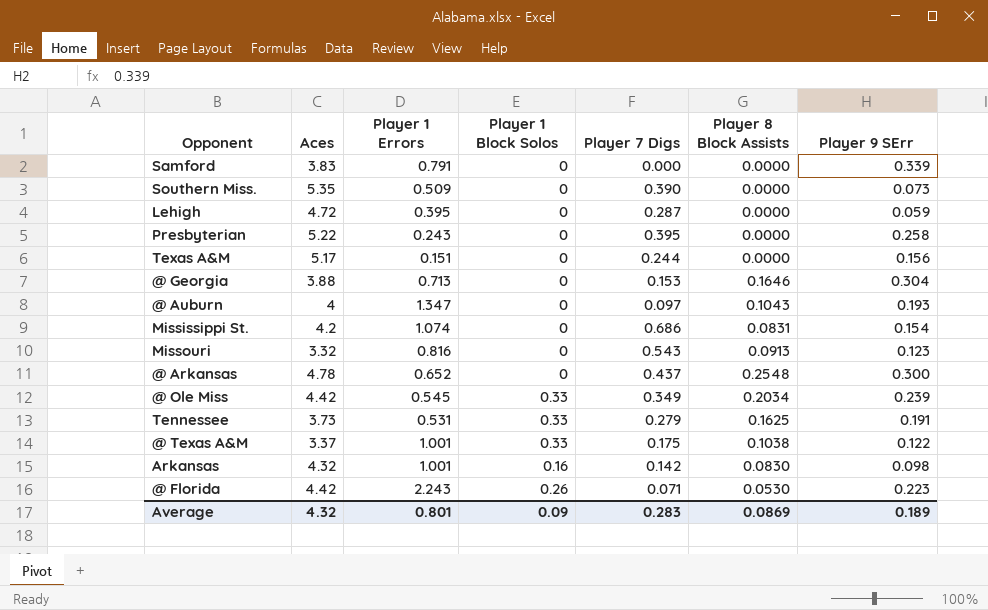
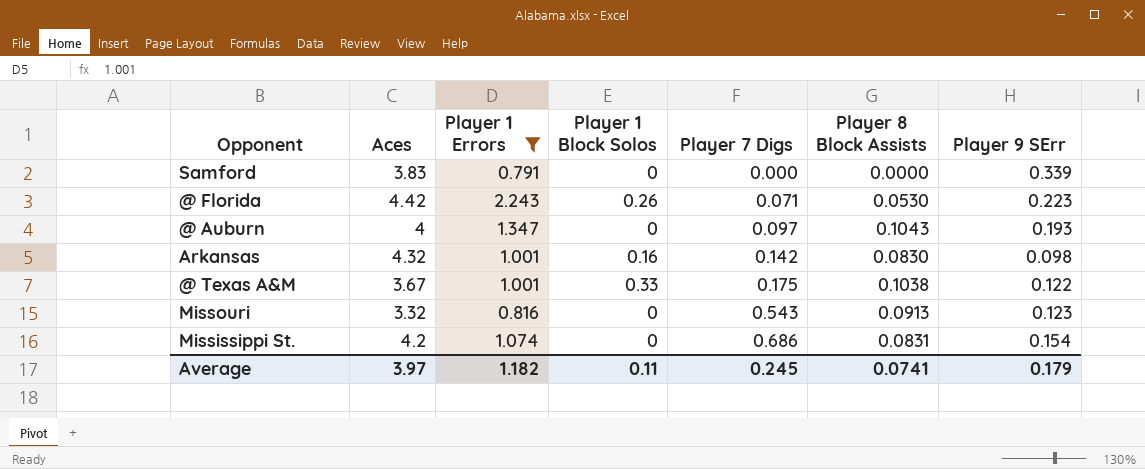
filter: none -> Player 1 Errors >= 0.791
row order: none -> Player 7 Digs ascending
@ Texas A&M | Aces: 3.37 -> 3.67
Average | Aces: 4.32 -> 3.97
Average | Player 1 Errors: 0.801 -> 1.182
Average | Player 1 Block Solos: 0.09 -> 0.11
Average | Player 7 Digs: 0.283 -> 0.245
Average | Player 8 Block Assists: 0.0869 -> 0.0741
Average | Player 9 SErr: 0.189 -> 0.179

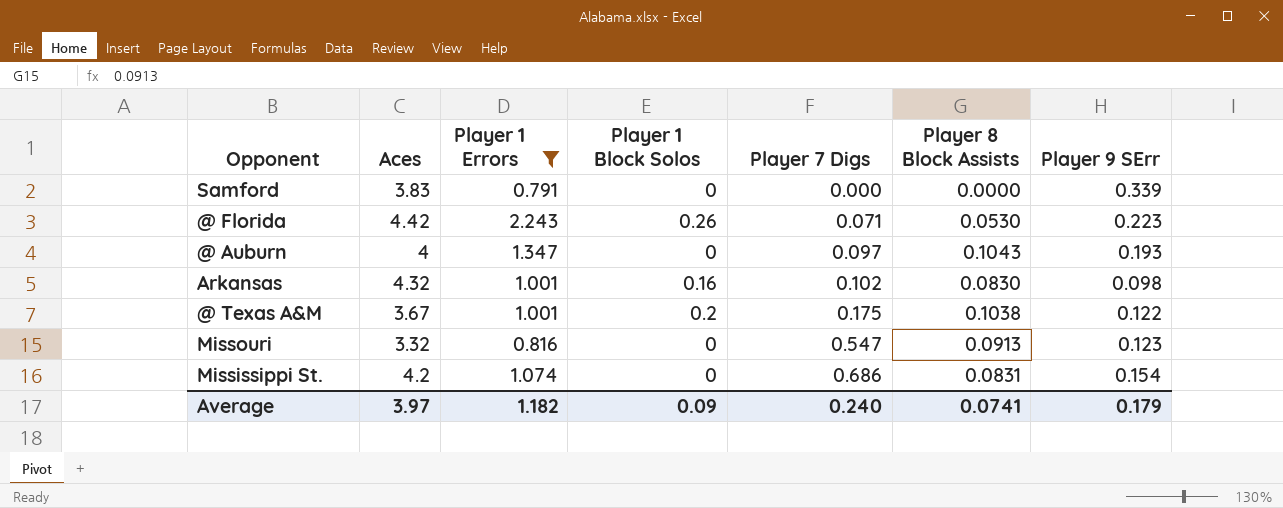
Arkansas | Player 7 Digs: 0.142 -> 0.102
@ Texas A&M | Player 1 Block Solos: 0.33 -> 0.2
Missouri | Player 7 Digs: 0.543 -> 0.547
Average | Player 1 Block Solos: 0.11 -> 0.09
Average | Player 7 Digs: 0.245 -> 0.240

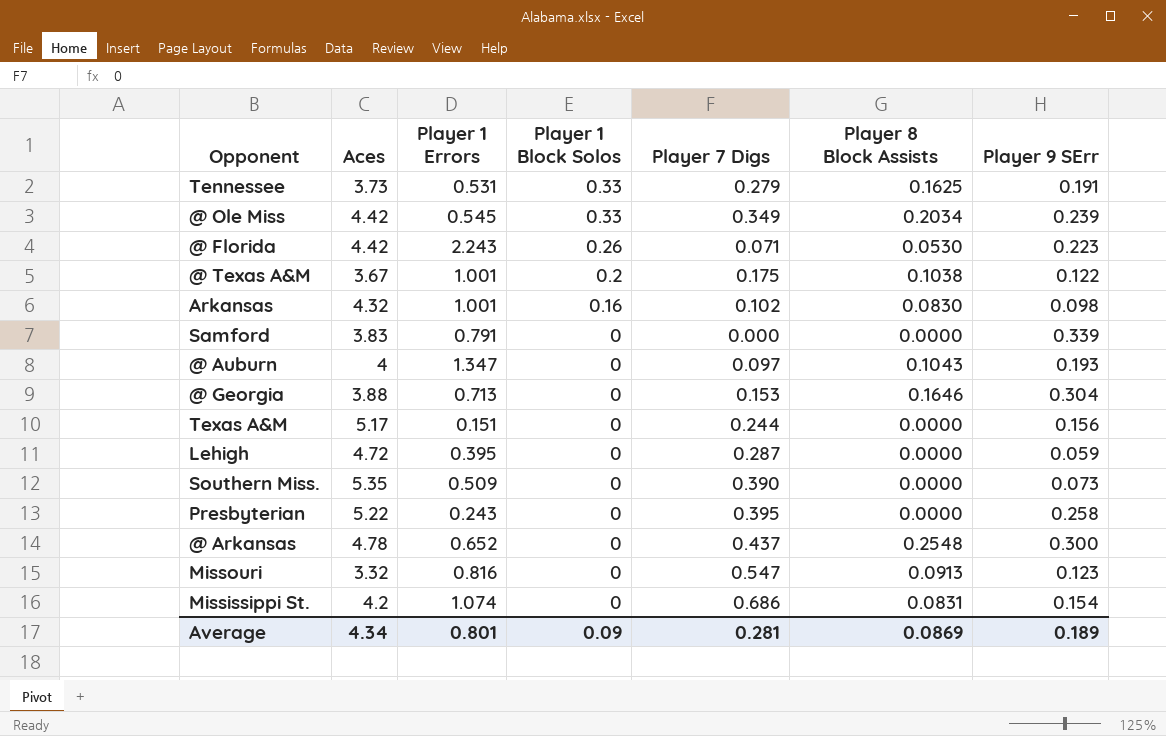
filter: Player 1 Errors >= 0.791 -> none
row order: Player 7 Digs ascending -> Player 1 Block Solos descending
Average | Aces: 3.97 -> 4.34
Average | Player 1 Errors: 1.182 -> 0.801
Average | Player 7 Digs: 0.240 -> 0.281
Average | Player 8 Block Assists: 0.0741 -> 0.0869
Average | Player 9 SErr: 0.179 -> 0.189

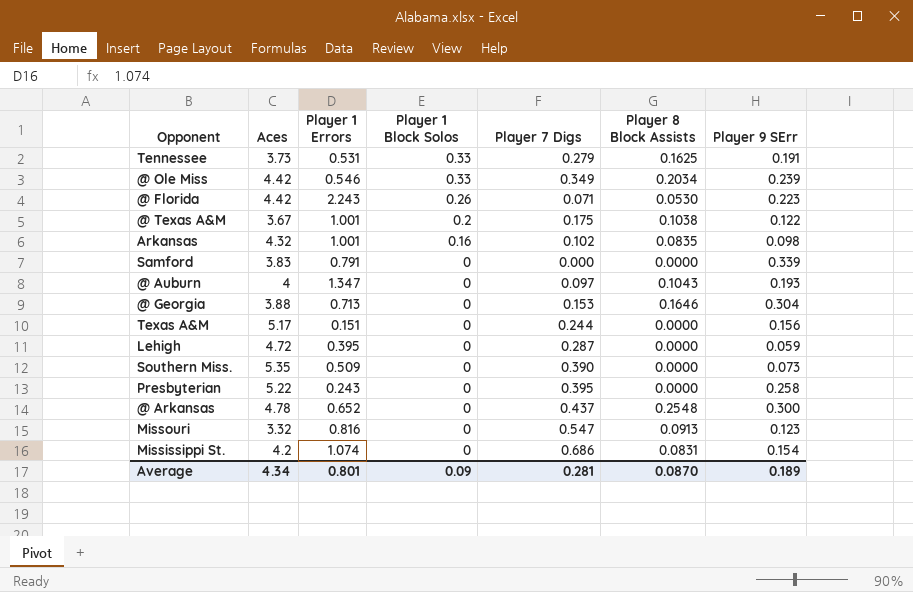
@ Ole Miss | Player 1 Errors: 0.545 -> 0.546
Arkansas | Player 8 Block Assists: 0.0830 -> 0.0835
Average | Player 8 Block Assists: 0.0869 -> 0.0870

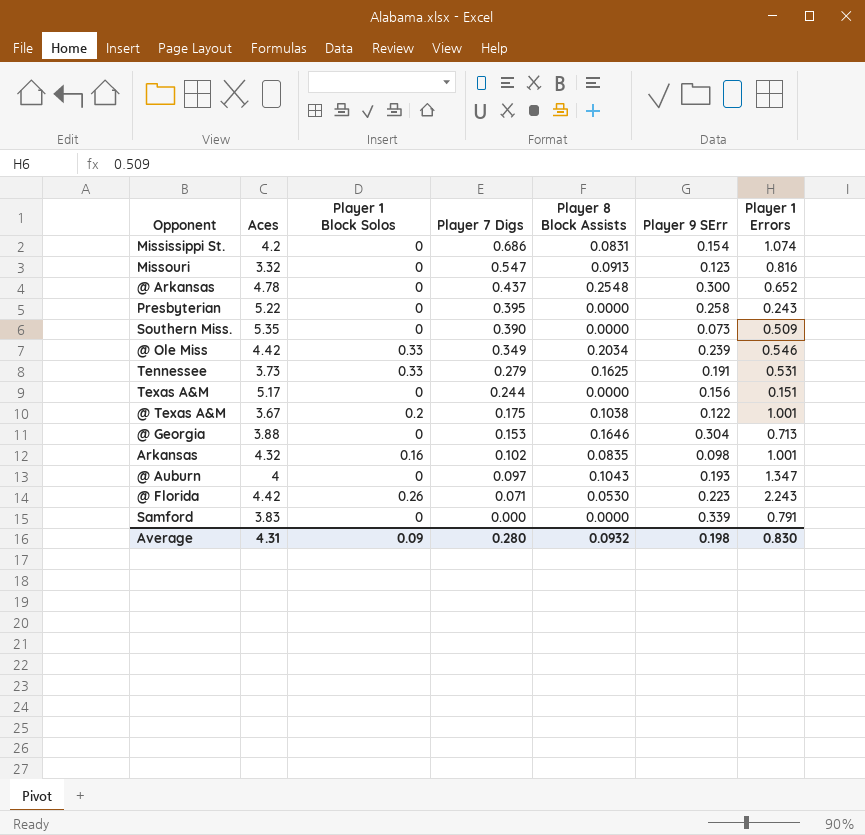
row order: Player 1 Block Solos descending -> Player 7 Digs descending
column Player 1 Errors | position: 3 -> 7
row Lehigh: 4.72 | 0.395 | 0 | 0.287 | 0.0000 | 0.059 -> none
Average | Aces: 4.34 -> 4.31
Average | Player 7 Digs: 0.281 -> 0.280
Average | Player 8 Block Assists: 0.0870 -> 0.0932
Average | Player 9 SErr: 0.189 -> 0.198
Average | Player 1 Errors: 0.801 -> 0.830

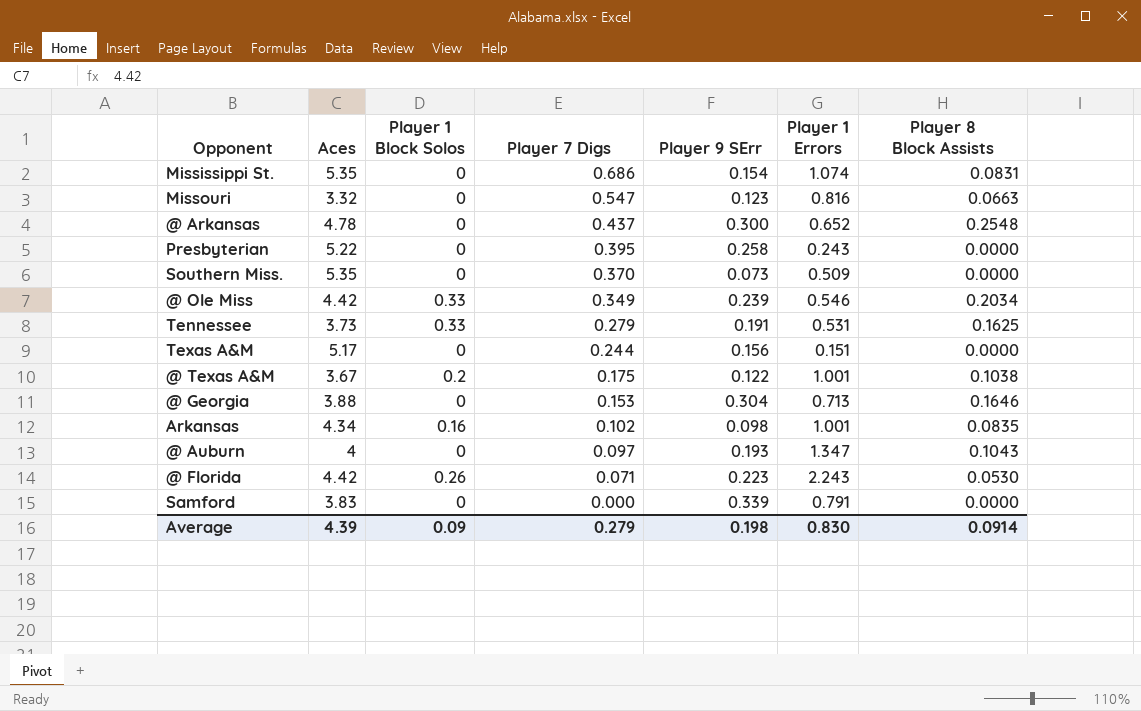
column Player 8 Block Assists | position: 5 -> 7
Mississippi St. | Aces: 4.2 -> 5.35
Missouri | Player 8 Block Assists: 0.0913 -> 0.0663
Southern Miss. | Player 7 Digs: 0.390 -> 0.370
Arkansas | Aces: 4.32 -> 4.34
Average | Aces: 4.31 -> 4.39
Average | Player 7 Digs: 0.280 -> 0.279
Average | Player 8 Block Assists: 0.0932 -> 0.0914

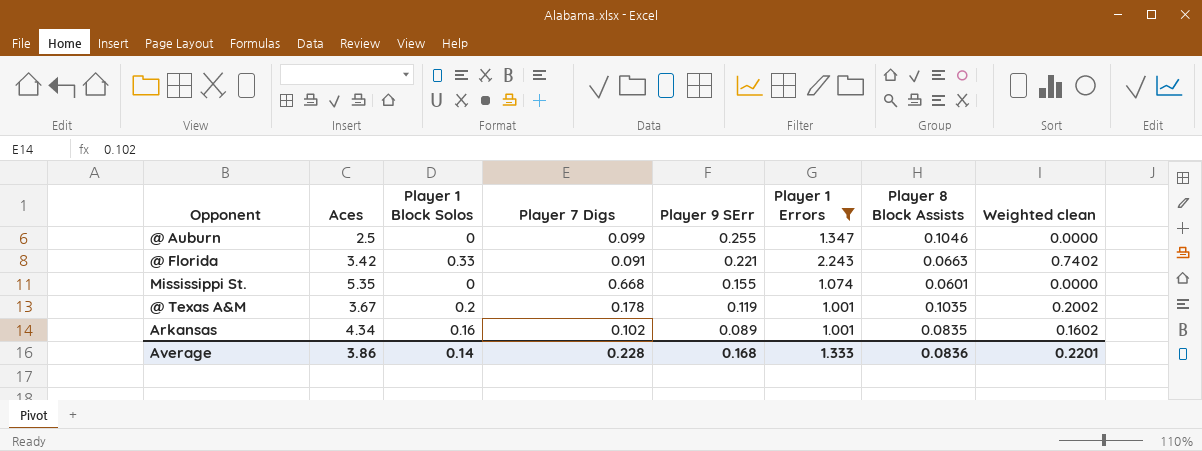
filter: none -> Player 1 Errors >= 1.001
row order: Player 7 Digs descending -> Player 9 SErr descending
column Weighted clean | formula: none -> [Player 1 Block Solos] * [Player 1 Errors]
@ Auburn | Aces: 4 -> 2.5
@ Auburn | Player 7 Digs: 0.097 -> 0.099
@ Auburn | Player 9 SErr: 0.193 -> 0.255
@ Auburn | Player 8 Block Assists: 0.1043 -> 0.1046
@ Florida | Aces: 4.42 -> 3.42
@ Florida | Player 1 Block Solos: 0.26 -> 0.33
@ Florida | Player 7 Digs: 0.071 -> 0.091
@ Florida | Player 9 SErr: 0.223 -> 0.221
@ Florida | Player 8 Block Assists: 0.0530 -> 0.0663
Mississippi St. | Player 7 Digs: 0.686 -> 0.668
Mississippi St. | Player 9 SErr: 0.154 -> 0.155
Mississippi St. | Player 8 Block Assists: 0.0831 -> 0.0601
@ Texas A&M | Player 7 Digs: 0.175 -> 0.178
@ Texas A&M | Player 9 SErr: 0.122 -> 0.119
@ Texas A&M | Player 8 Block Assists: 0.1038 -> 0.1035
Arkansas | Player 9 SErr: 0.098 -> 0.089
Average | Aces: 4.39 -> 3.86
Average | Player 1 Block Solos: 0.09 -> 0.14
Average | Player 7 Digs: 0.279 -> 0.228
Average | Player 9 SErr: 0.198 -> 0.168
Average | Player 1 Errors: 0.830 -> 1.333
Average | Player 8 Block Assists: 0.0914 -> 0.0836

